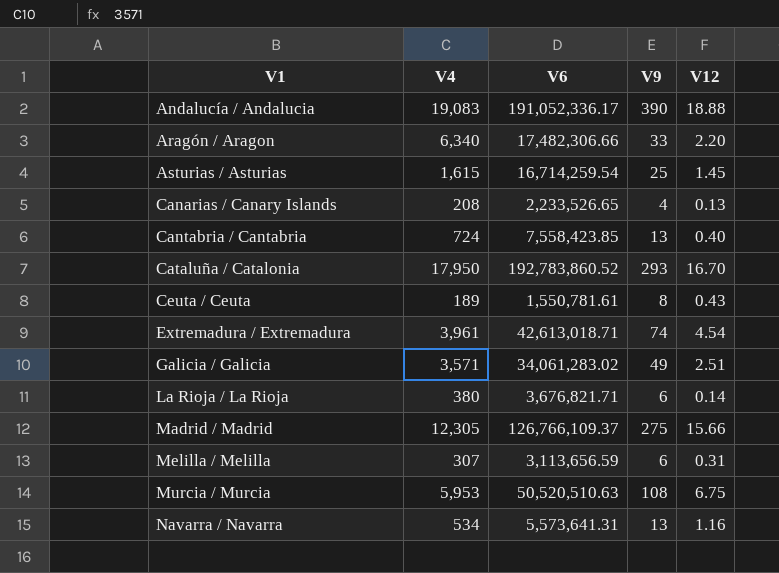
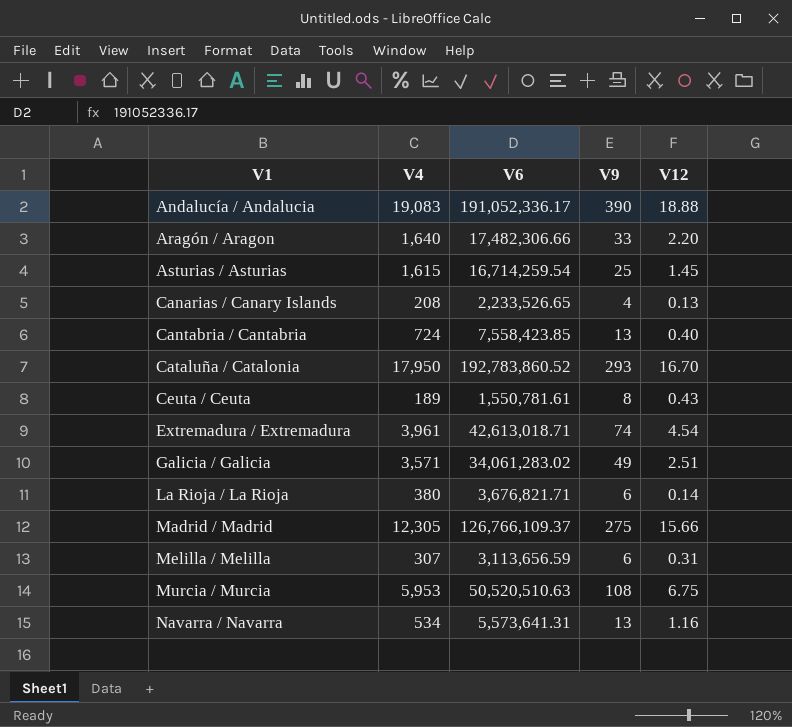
Aragón / Aragon | V4: 6,340 -> 1,640

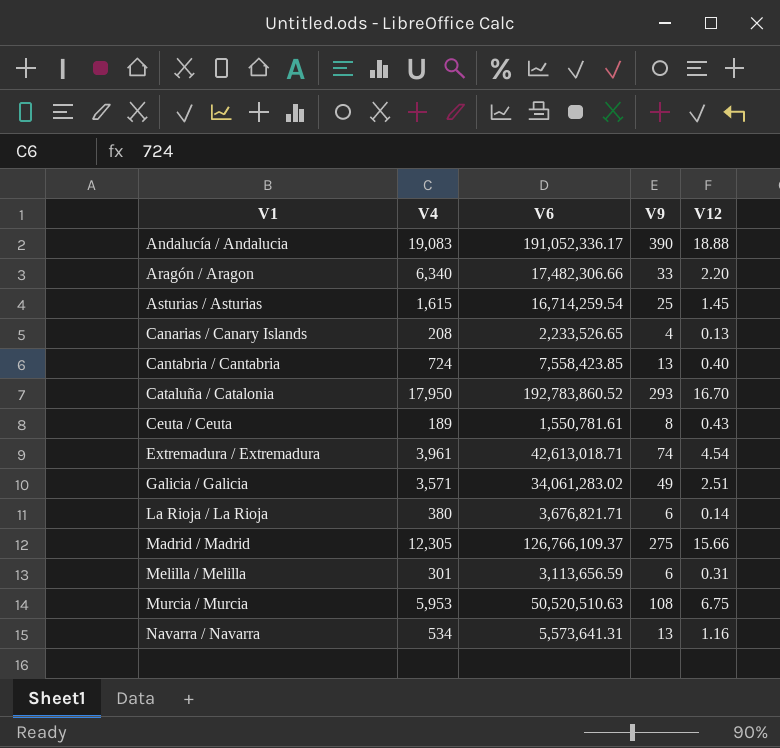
Aragón / Aragon | V4: 1,640 -> 6,340
Melilla / Melilla | V4: 307 -> 301

